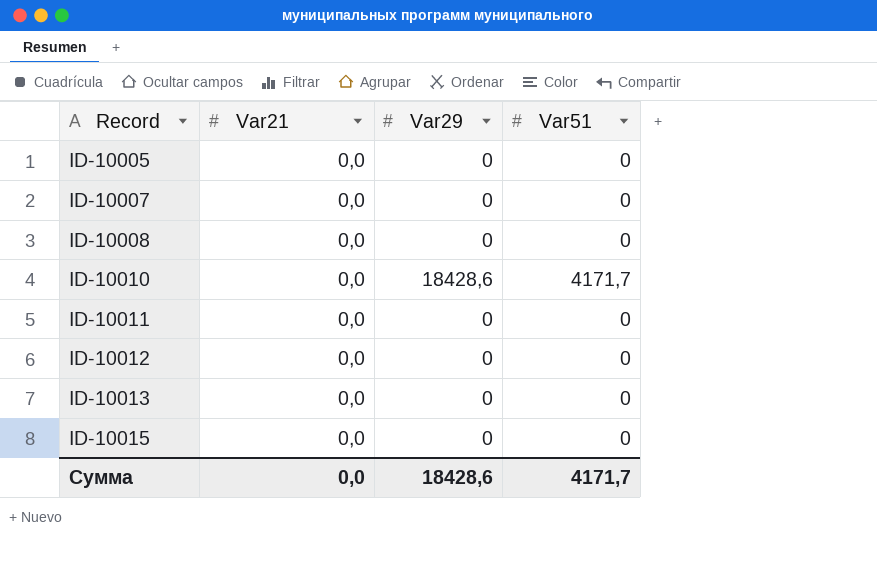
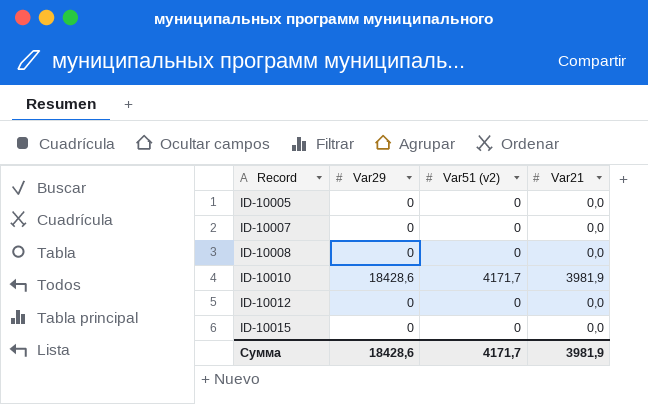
column name: Var51 -> Var51 (v2)
column Var21 | position: 2 -> 4
row ID-10011: 0,0 | 0 | 0 -> none
row ID-10013: 0,0 | 0 | 0 -> none
ID-10010 | Var21: 0,0 -> 3981,9
Сумма | Var21: 0,0 -> 3981,9

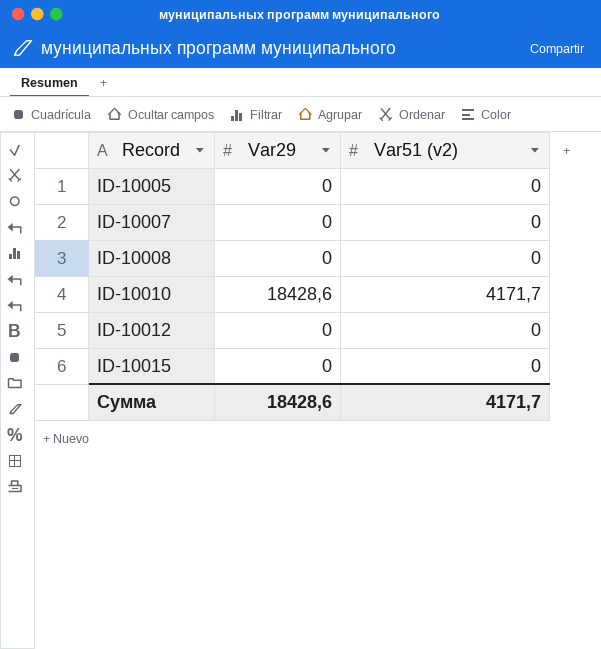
column Var21 | position: 4 -> none

